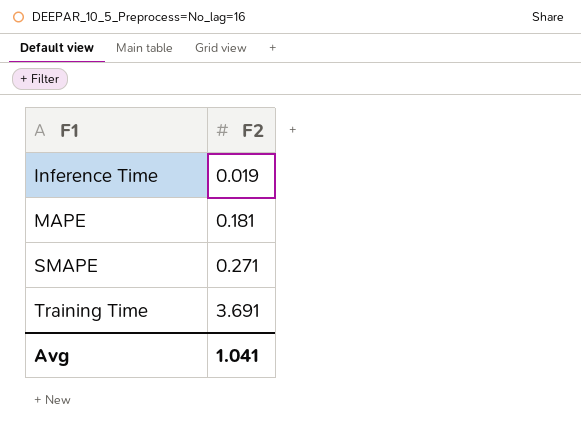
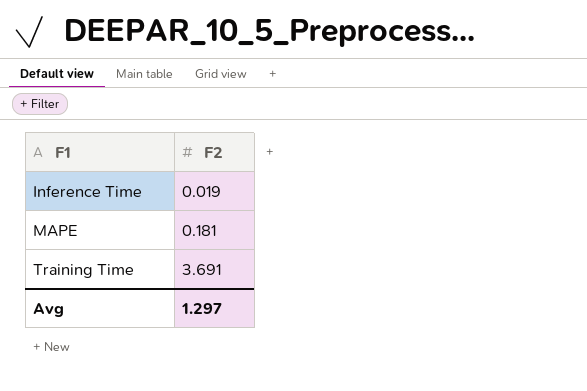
row SMAPE: 0.271 -> none
Avg | F2: 1.041 -> 1.297

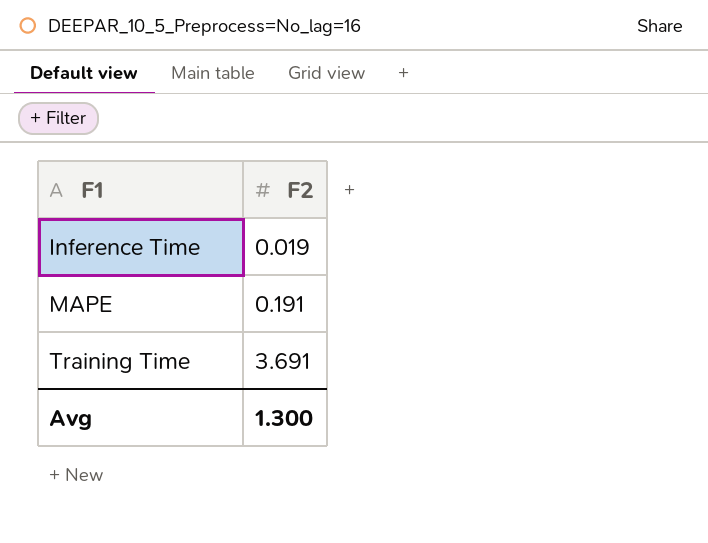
MAPE | F2: 0.181 -> 0.191
Avg | F2: 1.297 -> 1.300

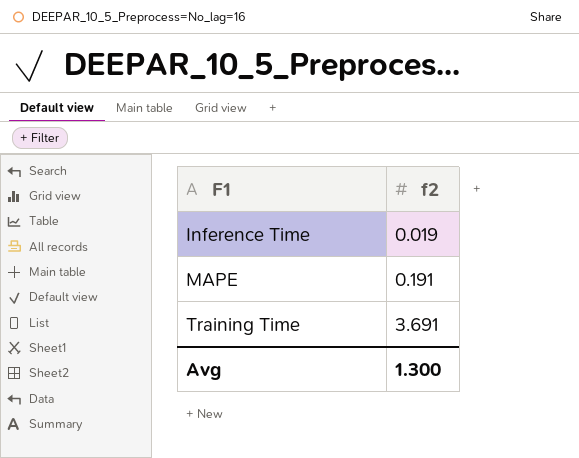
column name: F2 -> f2

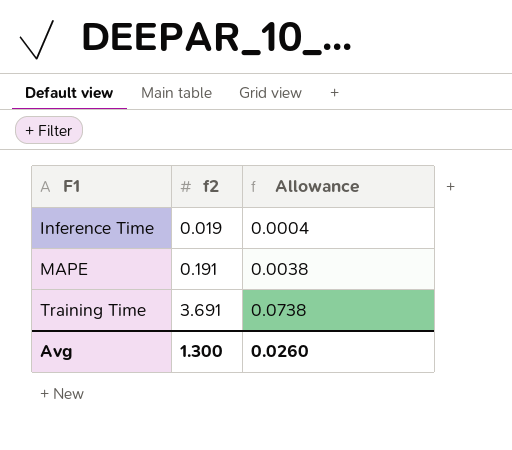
column Allowance | formula: none -> [f2] * 0.02

